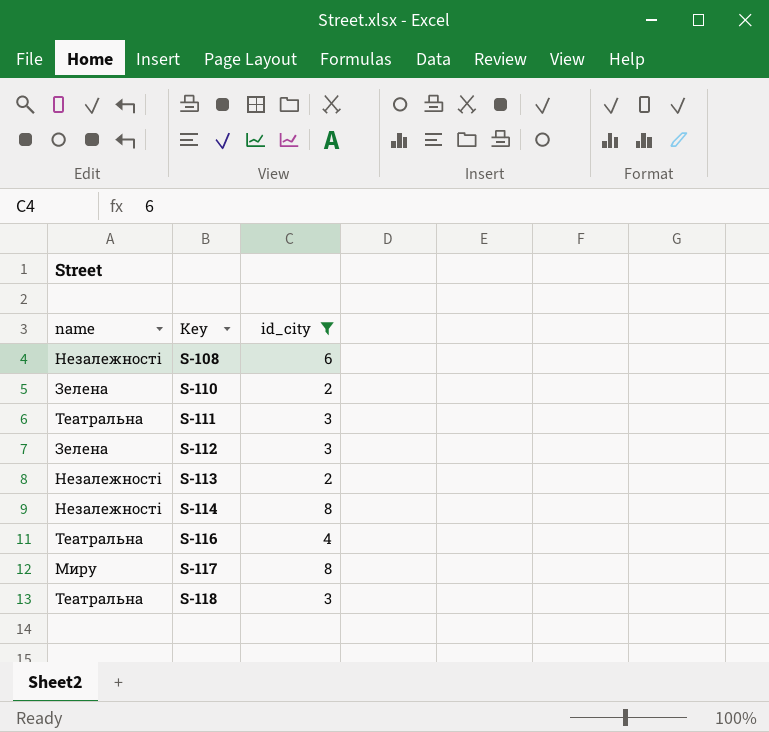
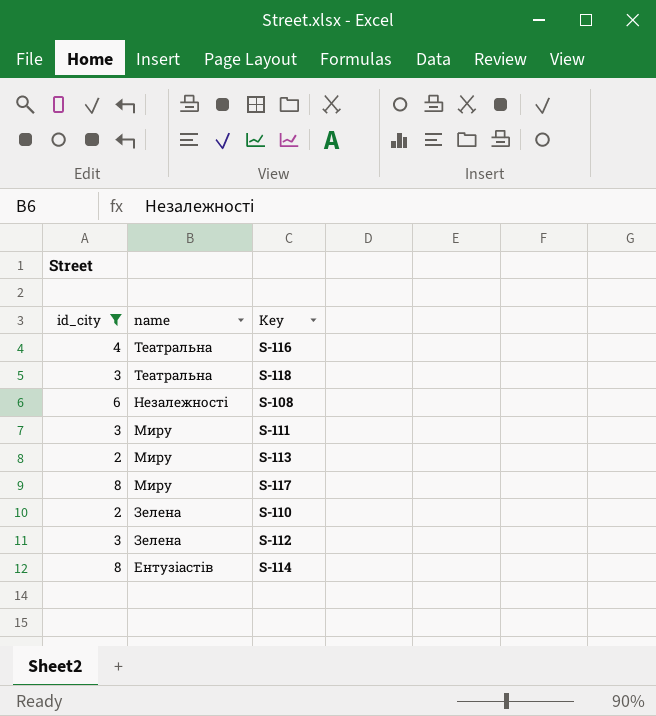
row order: Key ascending -> name descending
column id_city | position: 3 -> 1
S-111 | name: Театральна -> Миру
S-113 | name: Незалежності -> Миру
S-114 | name: Незалежності -> Ентузіастів

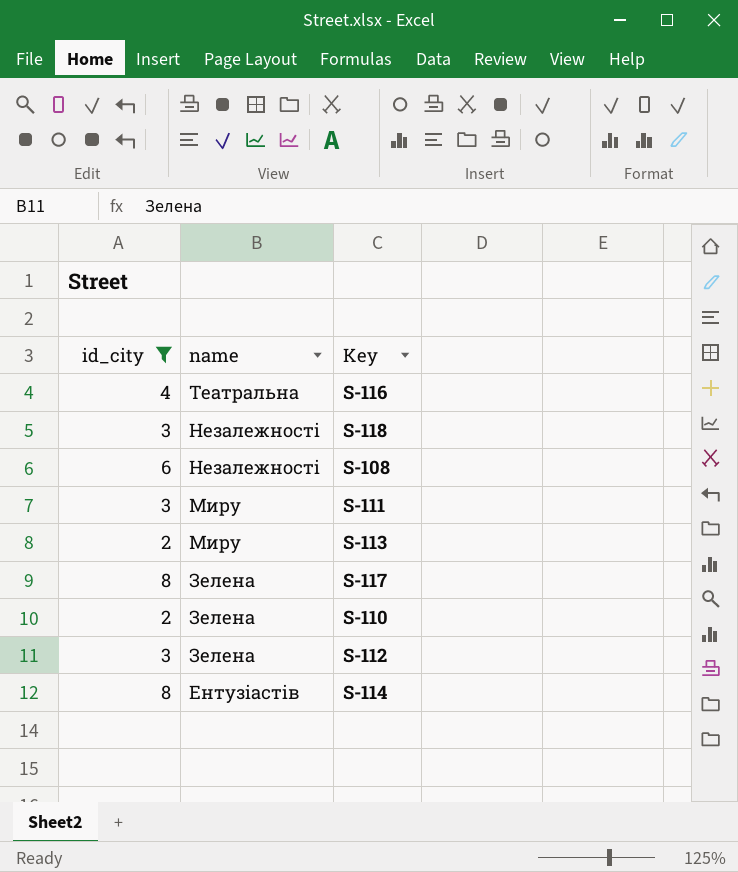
S-118 | name: Театральна -> Незалежності
S-117 | name: Миру -> Зелена

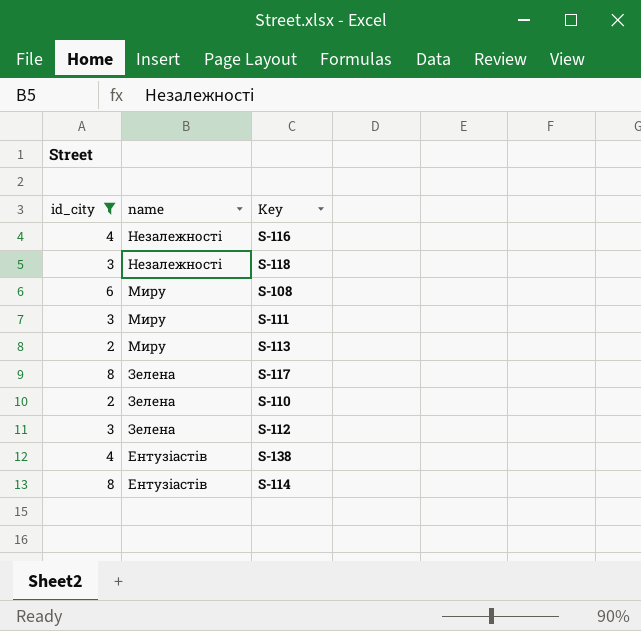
S-116 | name: Театральна -> Незалежності
S-108 | name: Незалежності -> Миру
row S-138: none -> 4 | Ентузіастів

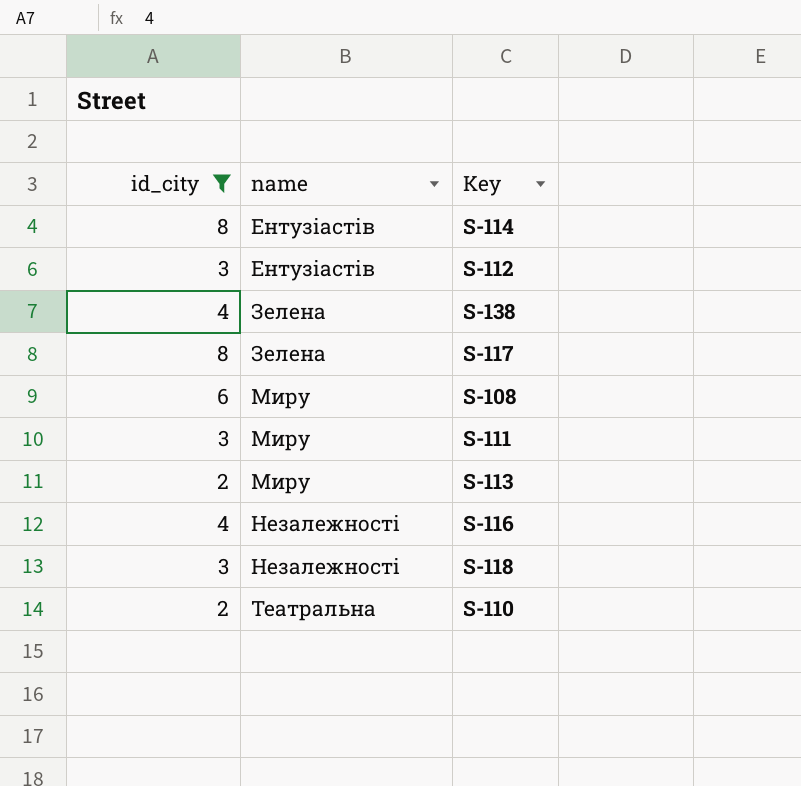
row order: name descending -> name ascending
S-112 | name: Зелена -> Ентузіастів
S-138 | name: Ентузіастів -> Зелена
S-110 | name: Зелена -> Театральна

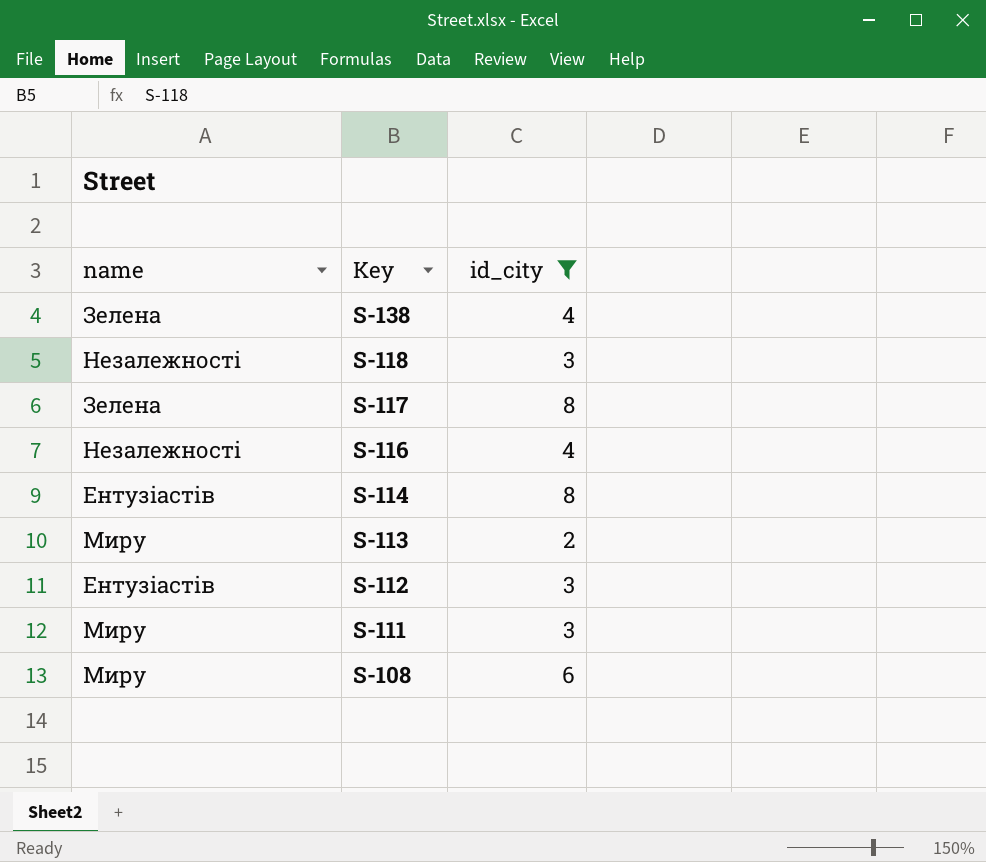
row order: name ascending -> Key descending
column id_city | position: 1 -> 3
row S-110: 2 | Театральна -> none

